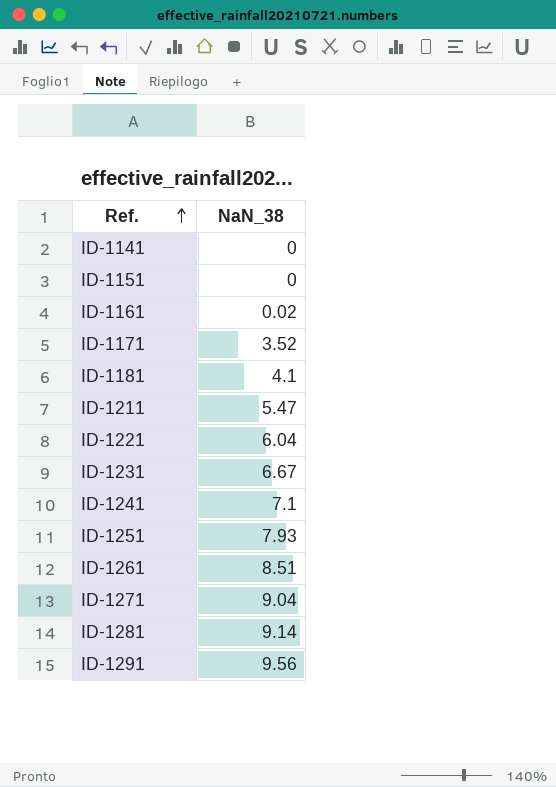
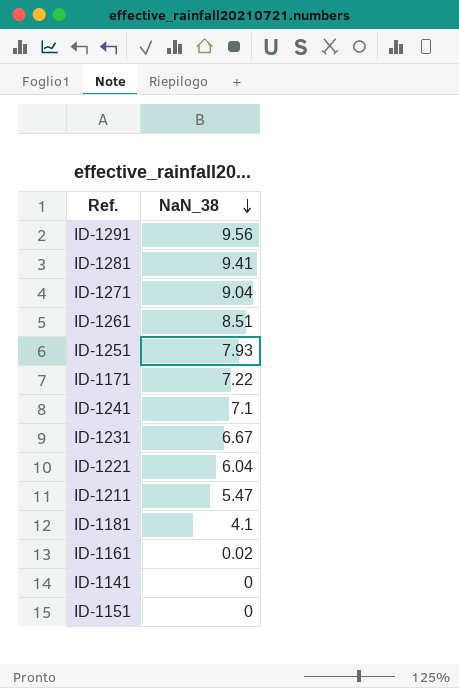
row order: Ref. ascending -> NaN_38 descending
ID-1281 | NaN_38: 9.14 -> 9.41
ID-1171 | NaN_38: 3.52 -> 7.22

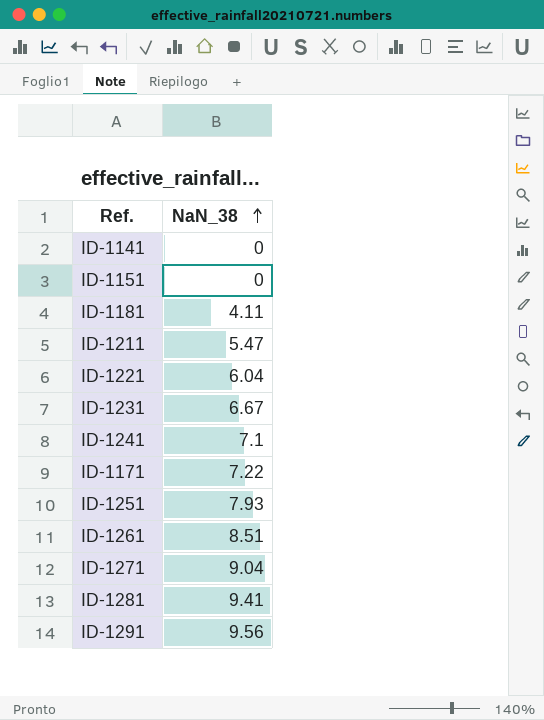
row order: NaN_38 descending -> NaN_38 ascending
row ID-1161: 0.02 -> none
ID-1181 | NaN_38: 4.1 -> 4.11

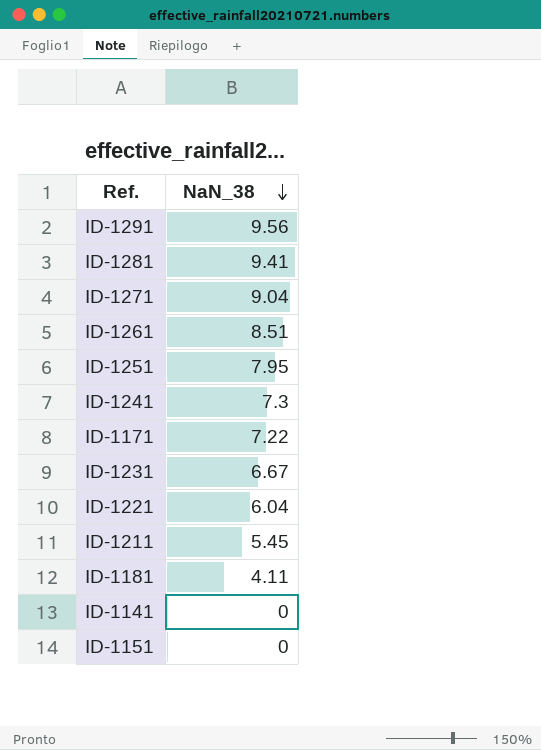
row order: NaN_38 ascending -> NaN_38 descending
ID-1251 | NaN_38: 7.93 -> 7.95
ID-1241 | NaN_38: 7.1 -> 7.3
ID-1211 | NaN_38: 5.47 -> 5.45

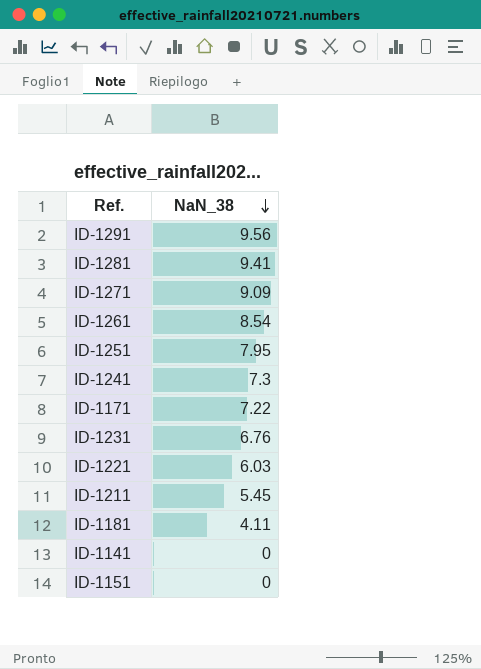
ID-1271 | NaN_38: 9.04 -> 9.09
ID-1261 | NaN_38: 8.51 -> 8.54
ID-1231 | NaN_38: 6.67 -> 6.76
ID-1221 | NaN_38: 6.04 -> 6.03

